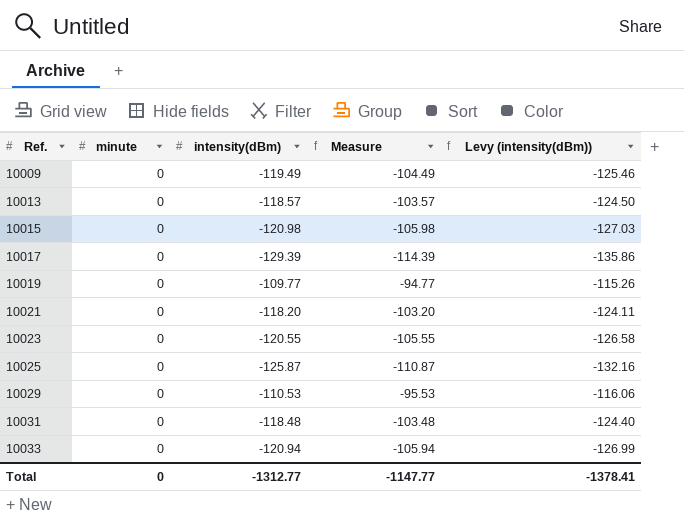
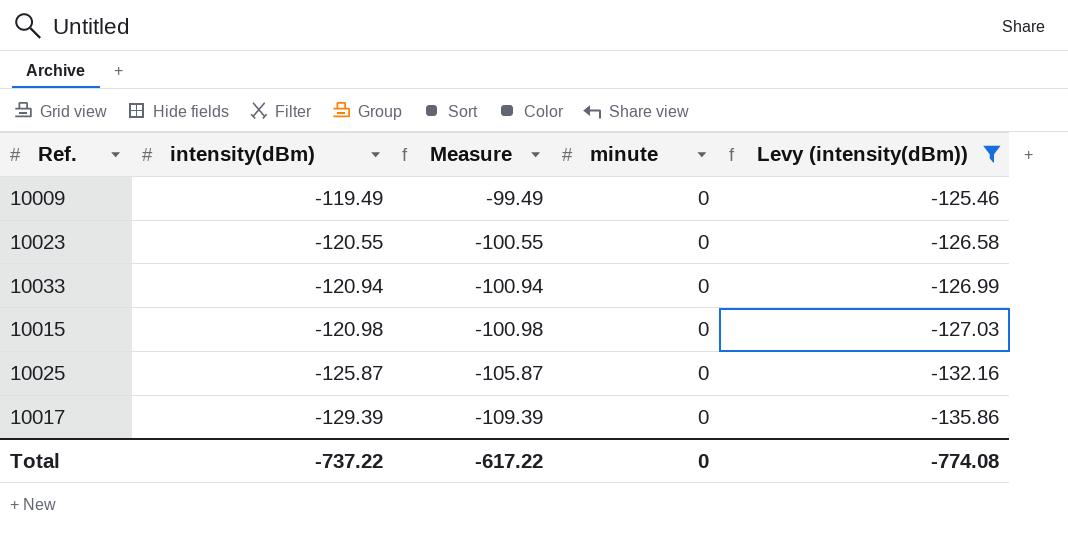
filter: none -> Levy (intensity(dBm)) <= -125.46
row order: Ref. ascending -> intensity(dBm) descending
column Measure | formula: [intensity(dBm)] + 15 -> [intensity(dBm)] + 20
column minute | position: 2 -> 4
Total | intensity(dBm): -1312.77 -> -737.22
Total | Measure: -1147.77 -> -617.22
Total | Levy (intensity(dBm)): -1378.41 -> -774.08

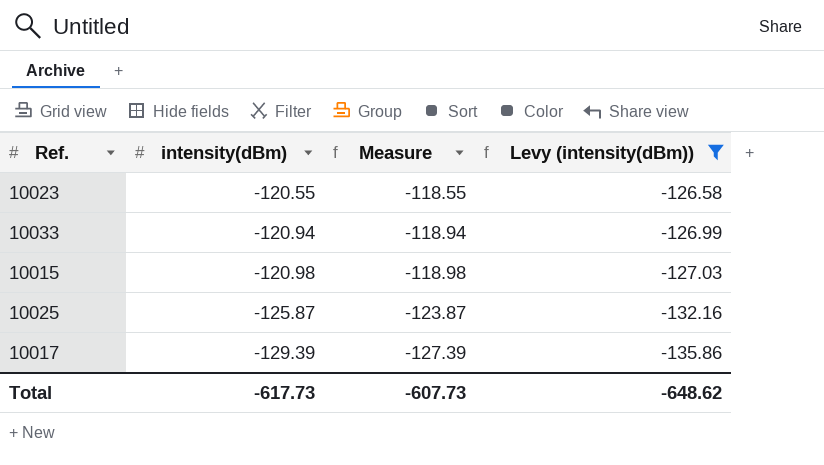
column minute | position: 4 -> none
column Measure | formula: [intensity(dBm)] + 20 -> [intensity(dBm)] + 2
row 10009: -119.49 | -99.49 | 0 | -125.46 -> none
Total | intensity(dBm): -737.22 -> -617.73
Total | Measure: -617.22 -> -607.73
Total | Levy (intensity(dBm)): -774.08 -> -648.62

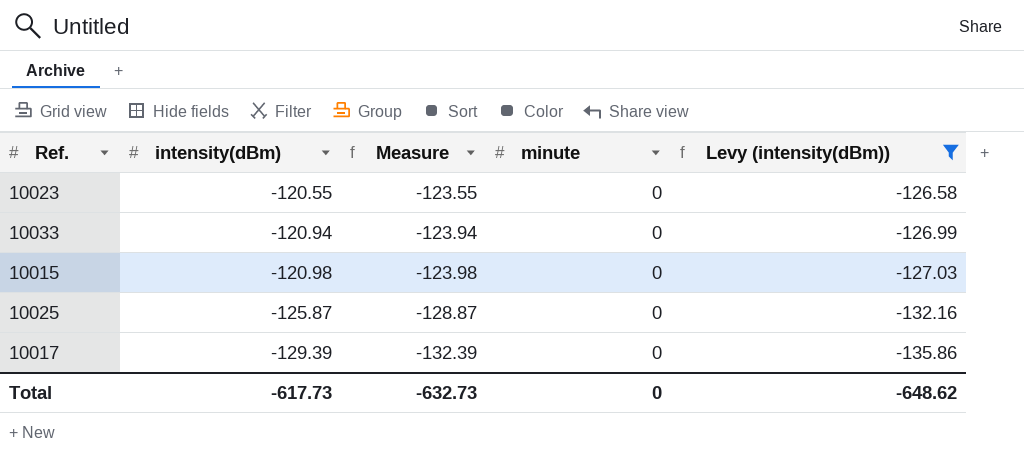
column Measure | formula: [intensity(dBm)] + 2 -> [intensity(dBm)] - 3
column minute | position: none -> 4
Total | Measure: -607.73 -> -632.73

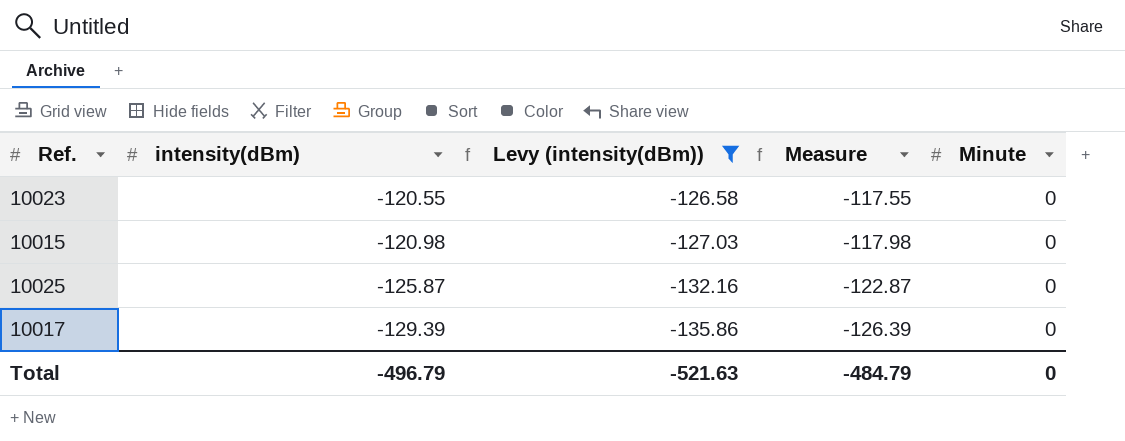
column Levy (intensity(dBm)) | position: 5 -> 3
column Measure | formula: [intensity(dBm)] - 3 -> [intensity(dBm)] + 3
column name: minute -> Minute
row 10033: -120.94 | -123.94 | 0 | -126.99 -> none
Total | intensity(dBm): -617.73 -> -496.79
Total | Levy (intensity(dBm)): -648.62 -> -521.63
Total | Measure: -632.73 -> -484.79

